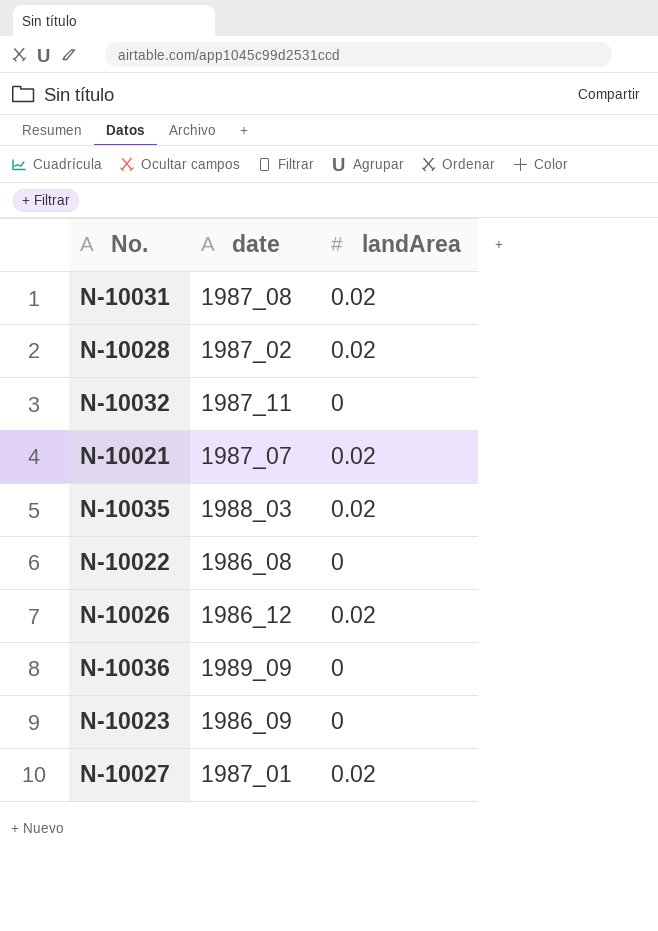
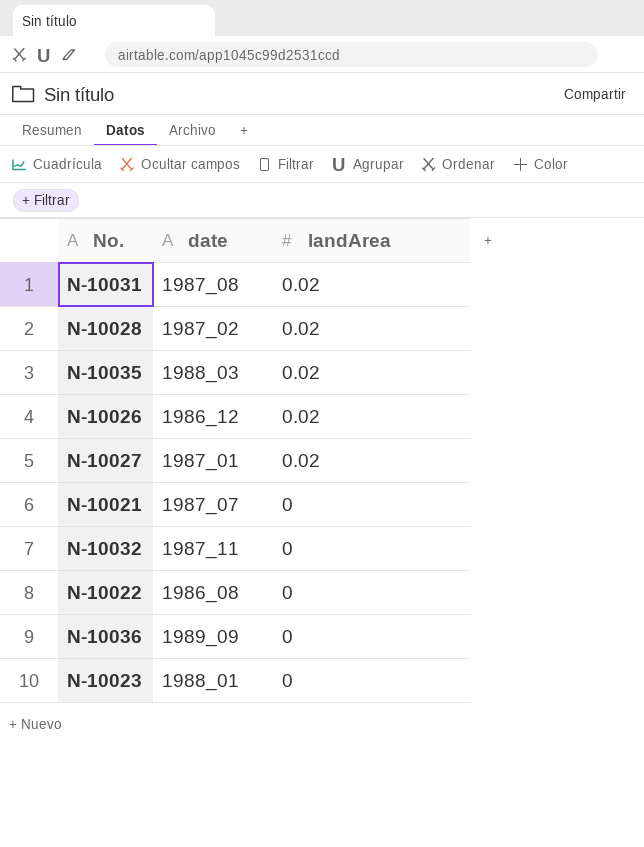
row order: none -> landArea descending
N-10021 | landArea: 0.02 -> 0
N-10023 | date: 1986_09 -> 1988_01

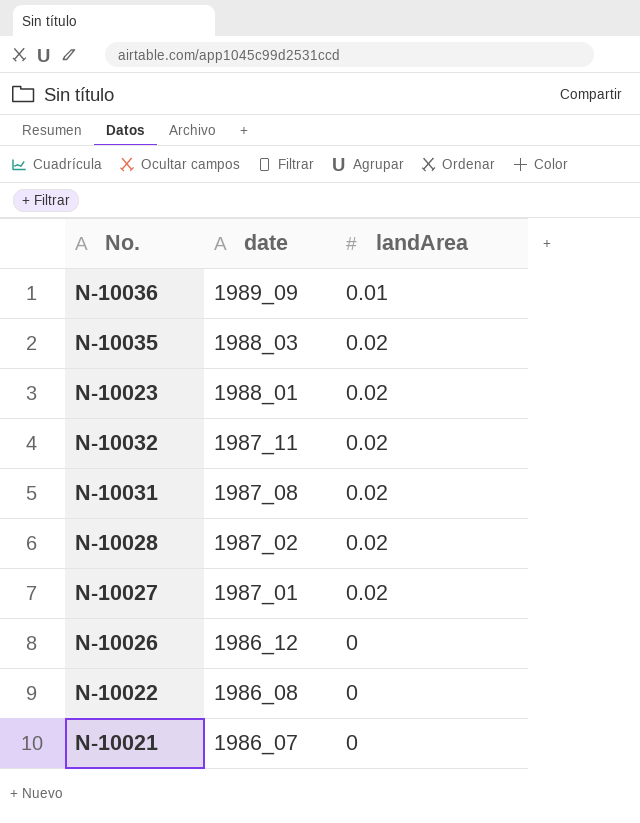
row order: landArea descending -> date descending
N-10036 | landArea: 0 -> 0.01
N-10023 | landArea: 0 -> 0.02
N-10032 | landArea: 0 -> 0.02
N-10026 | landArea: 0.02 -> 0
N-10021 | date: 1987_07 -> 1986_07

